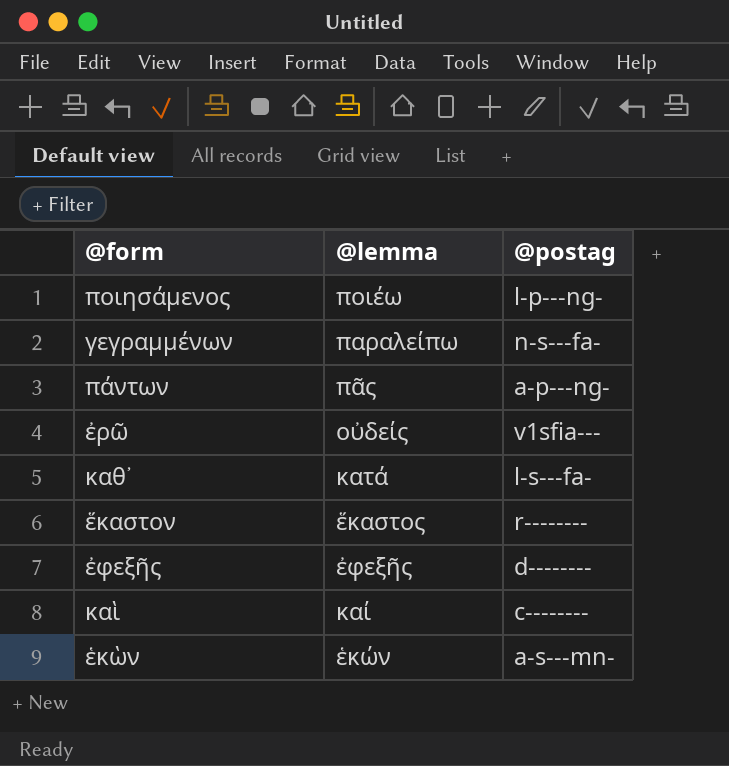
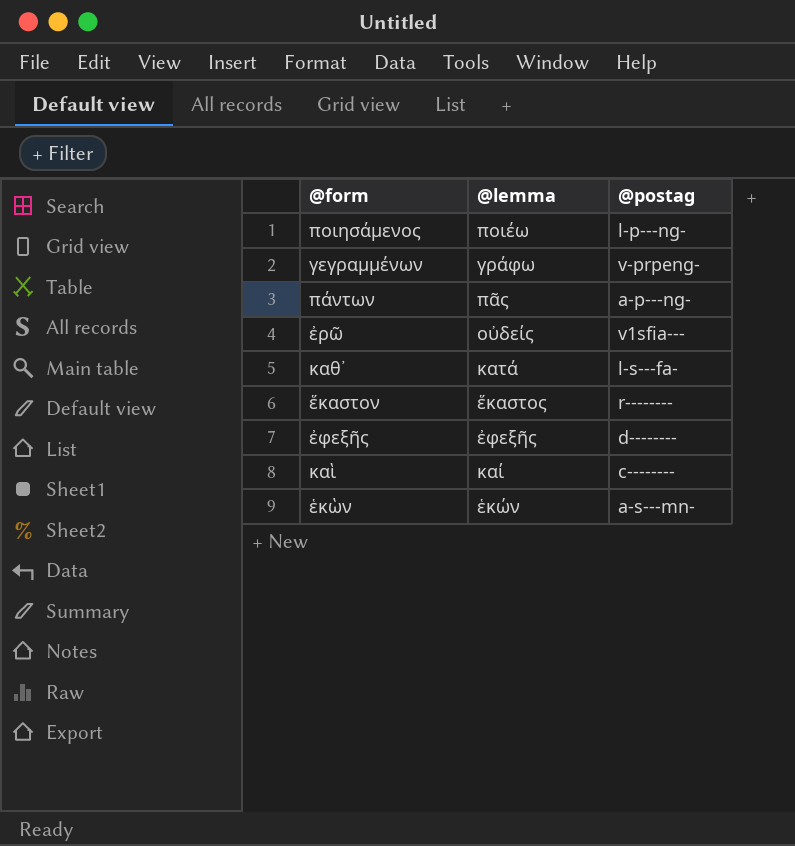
γεγραμμένων | @lemma: παραλείπω -> γράφω
γεγραμμένων | @postag: n-s---fa- -> v-prpeng-

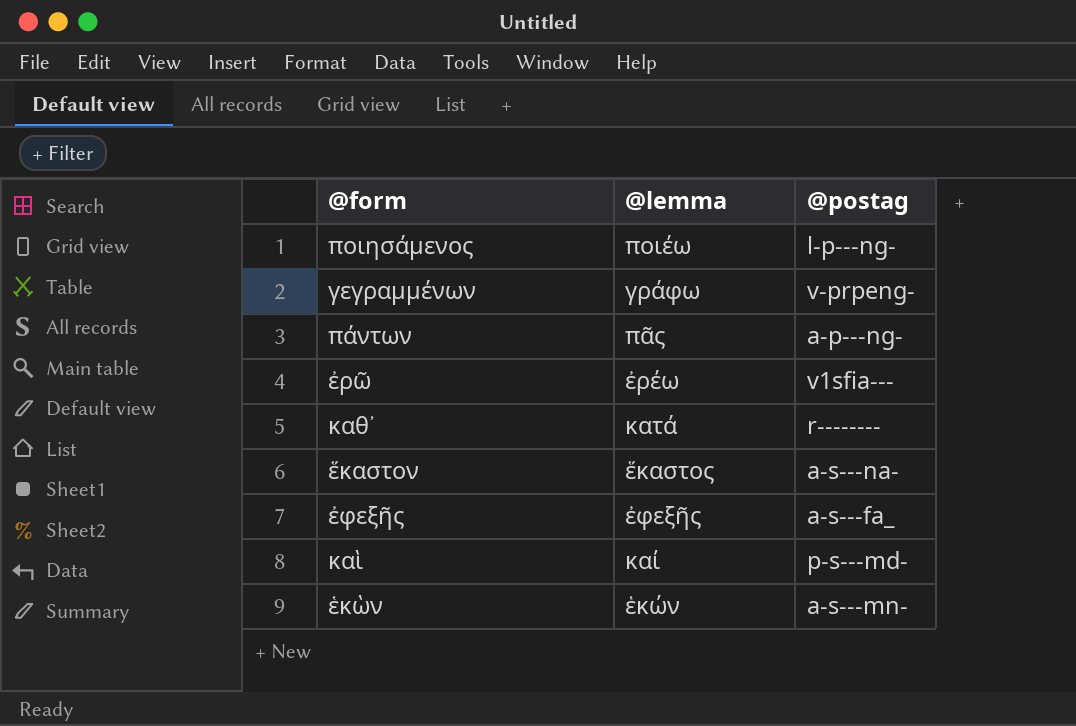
ἐρῶ | @lemma: οὐδείς -> ἐρέω
καθ᾽ | @postag: l-s---fa- -> r--------
ἕκαστον | @postag: r-------- -> a-s---na-
ἐφεξῆς | @postag: d-------- -> a-s---fa_
καὶ | @postag: c-------- -> p-s---md-

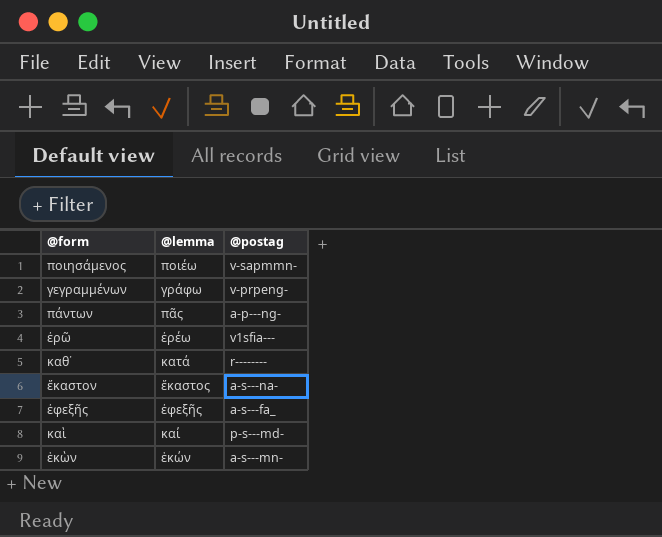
ποιησάμενος | @postag: l-p---ng- -> v-sapmmn-

